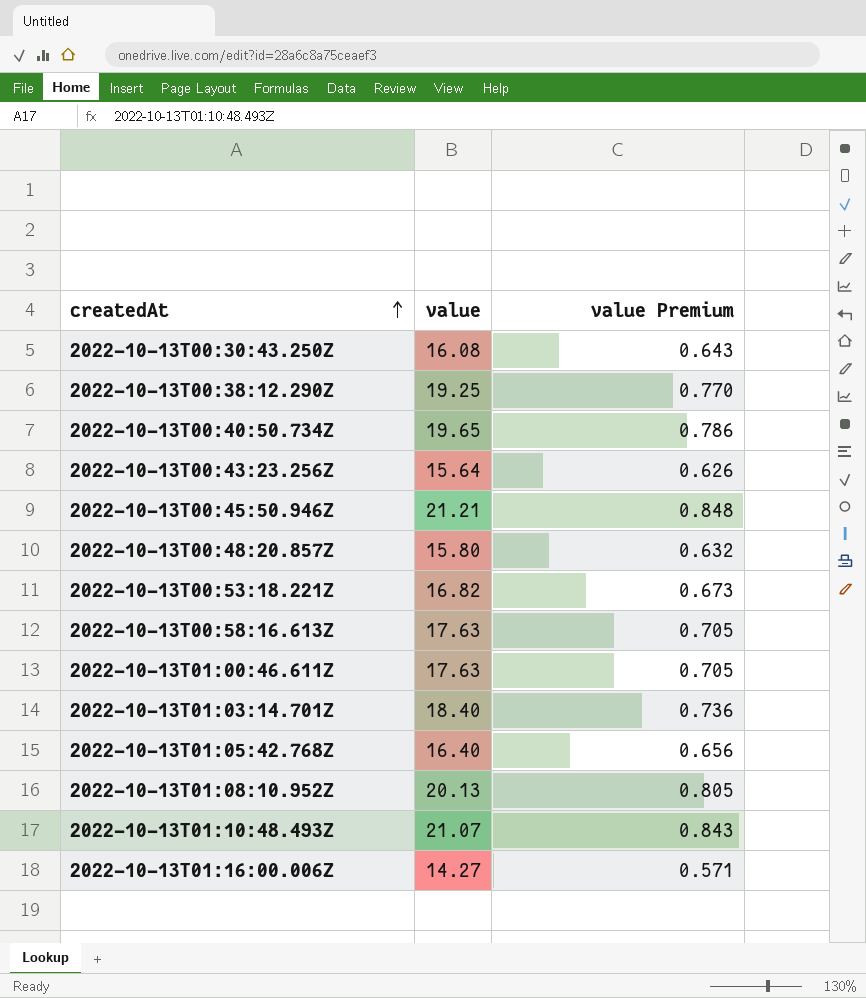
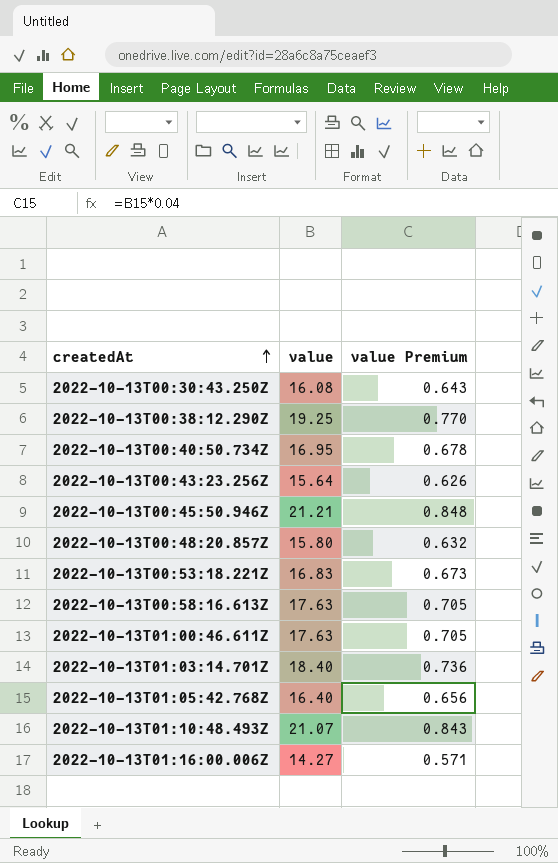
row 2022-10-13T01:08:10.952Z: 20.13 | 0.805 -> none
2022-10-13T00:40:50.734Z | value: 19.65 -> 16.95
2022-10-13T00:40:50.734Z | value Premium: 0.786 -> 0.678
2022-10-13T00:53:18.221Z | value: 16.82 -> 16.83

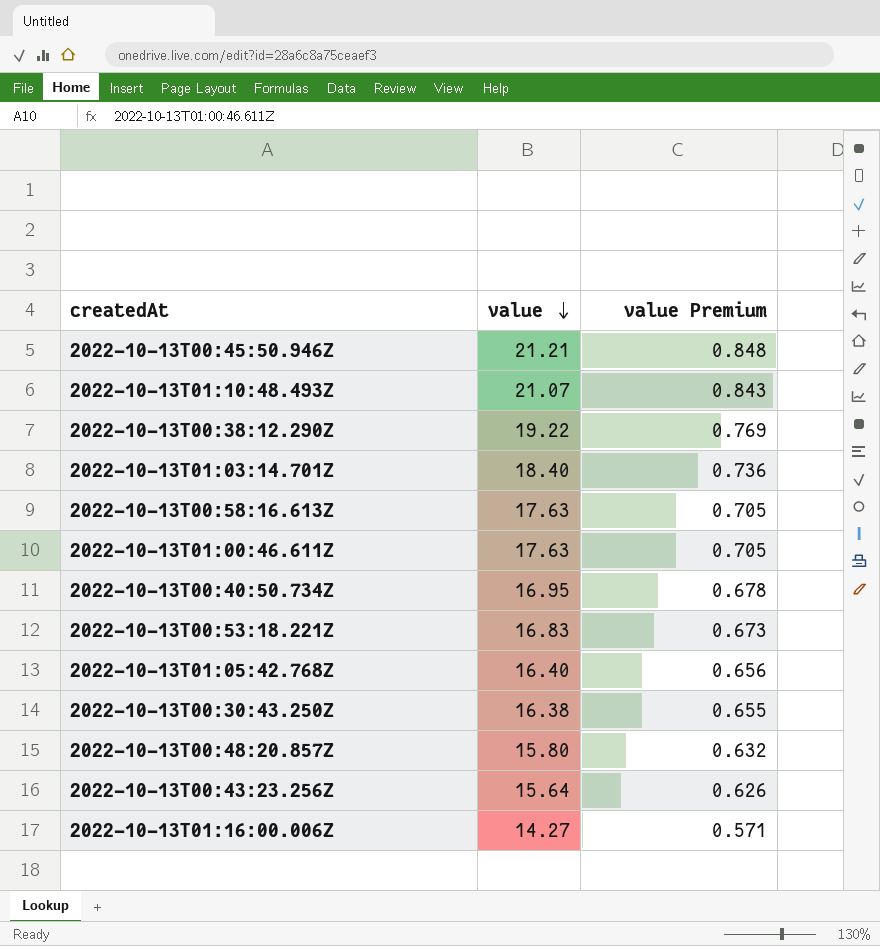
row order: createdAt ascending -> value descending
2022-10-13T00:38:12.290Z | value: 19.25 -> 19.22
2022-10-13T00:38:12.290Z | value Premium: 0.770 -> 0.769
2022-10-13T00:30:43.250Z | value: 16.08 -> 16.38
2022-10-13T00:30:43.250Z | value Premium: 0.643 -> 0.655

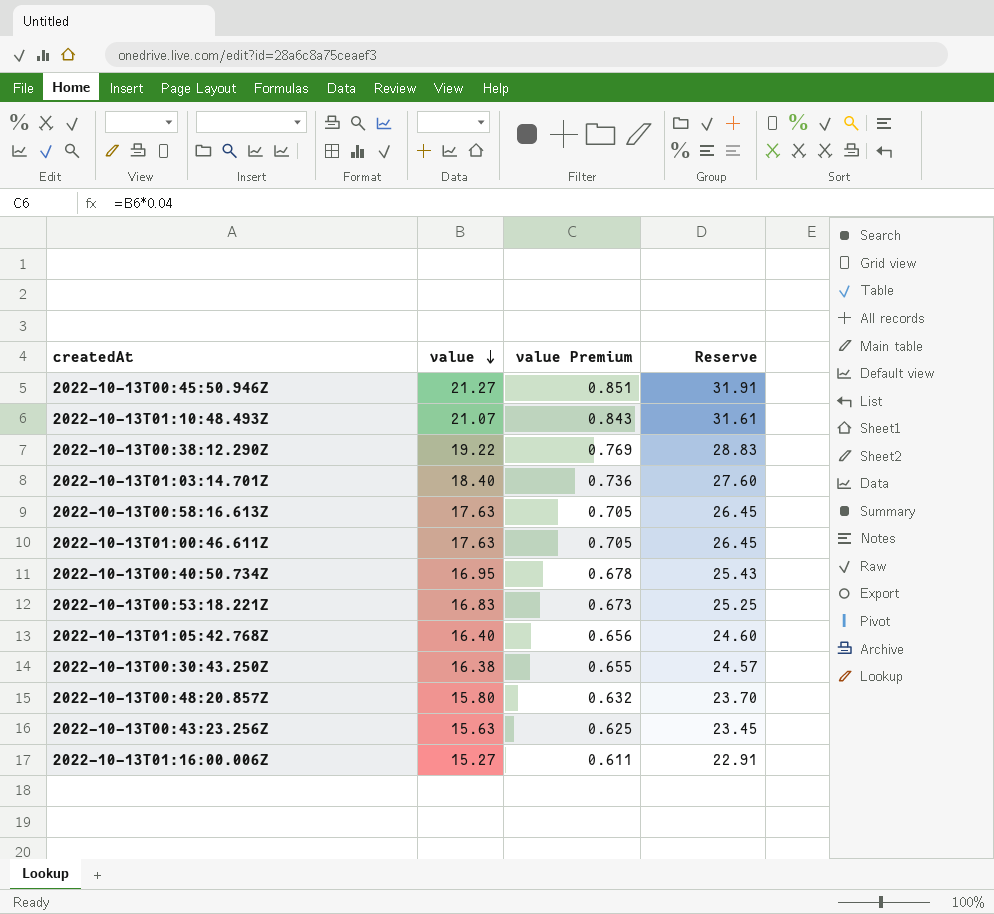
column Reserve | formula: none -> [value] * 1.5
2022-10-13T00:45:50.946Z | value: 21.21 -> 21.27
2022-10-13T00:45:50.946Z | value Premium: 0.848 -> 0.851
2022-10-13T00:43:23.256Z | value: 15.64 -> 15.63
2022-10-13T00:43:23.256Z | value Premium: 0.626 -> 0.625
2022-10-13T01:16:00.006Z | value: 14.27 -> 15.27
2022-10-13T01:16:00.006Z | value Premium: 0.571 -> 0.611

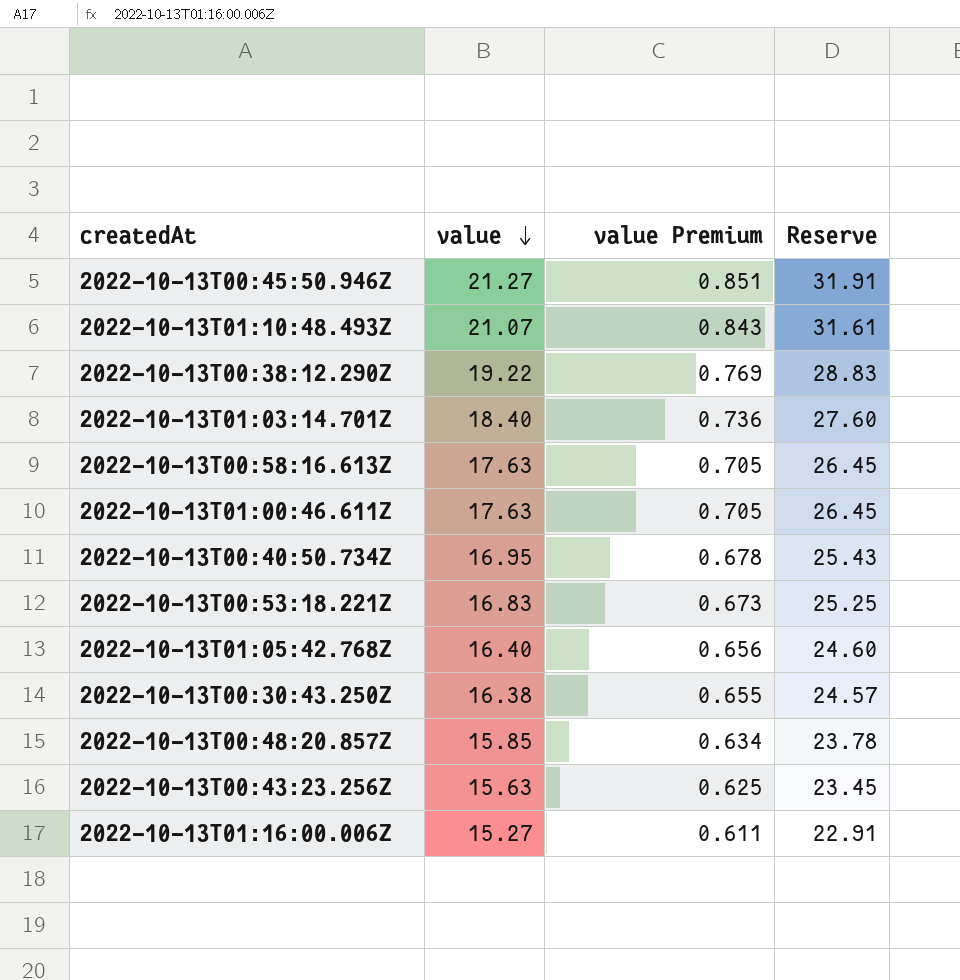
2022-10-13T00:48:20.857Z | value: 15.80 -> 15.85
2022-10-13T00:48:20.857Z | value Premium: 0.632 -> 0.634
2022-10-13T00:48:20.857Z | Reserve: 23.70 -> 23.78

